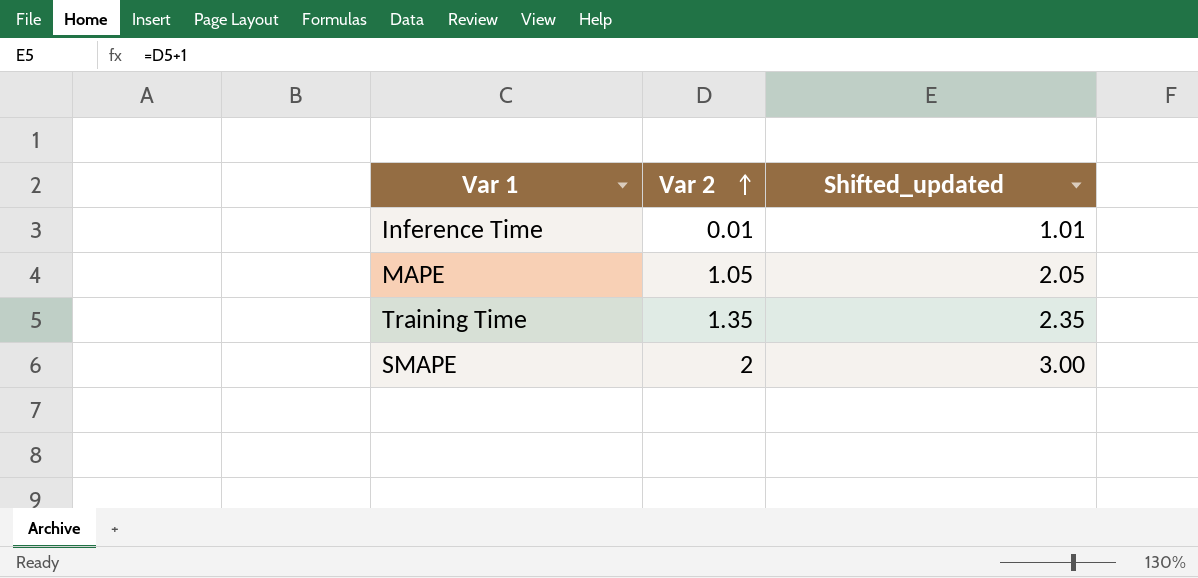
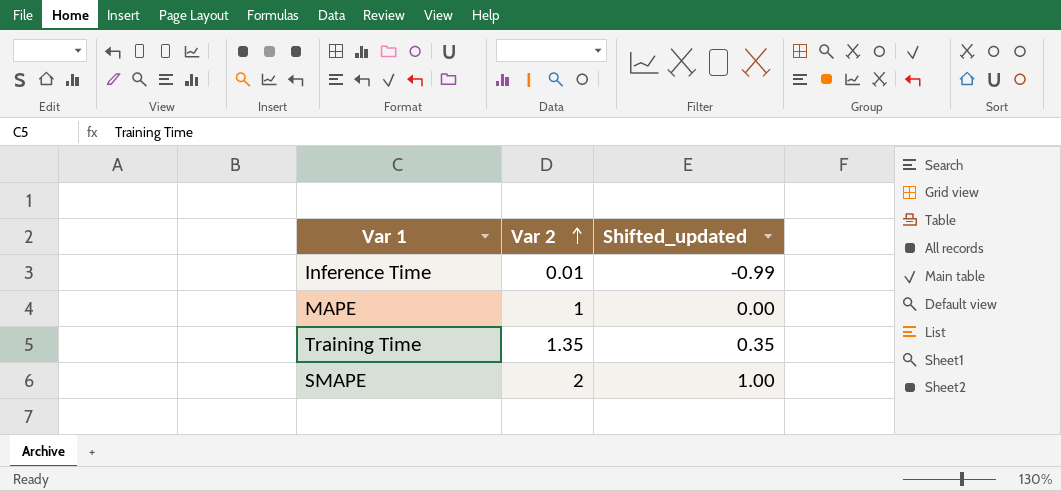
column Shifted_updated | formula: [Var 2] + 1 -> [Var 2] - 1
MAPE | Var 2: 1.05 -> 1

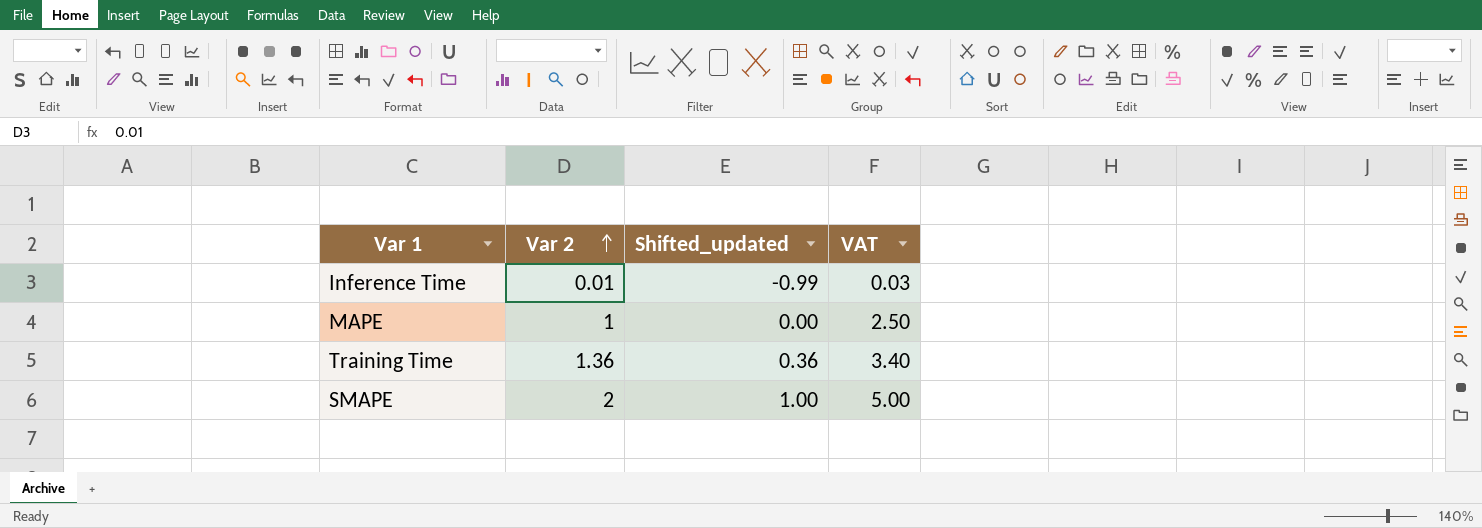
column VAT | formula: none -> [Var 2] * 2.5
Training Time | Var 2: 1.35 -> 1.36
Training Time | Shifted_updated: 0.35 -> 0.36

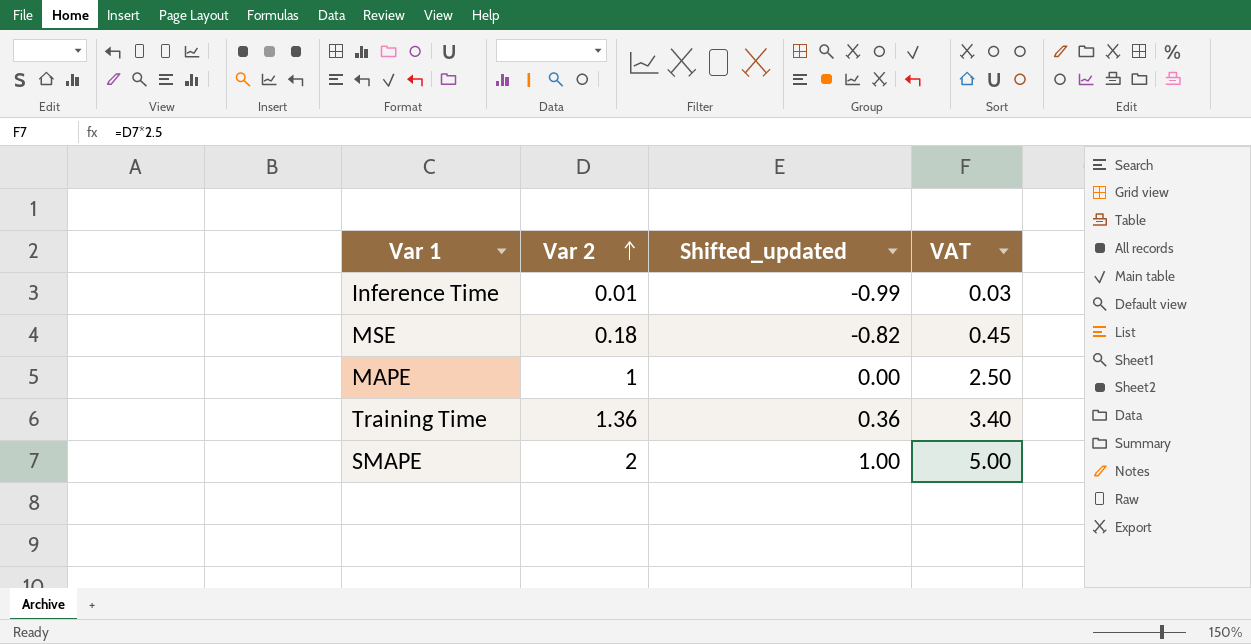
row MSE: none -> 0.18 | -0.82 | 0.45

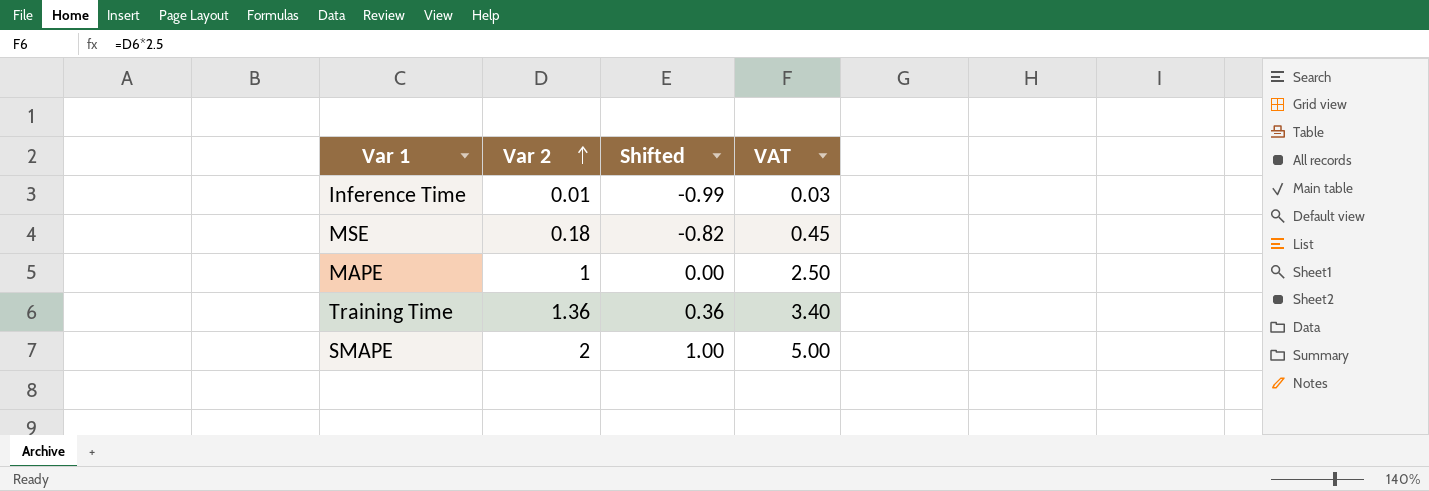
column name: Shifted_updated -> Shifted

